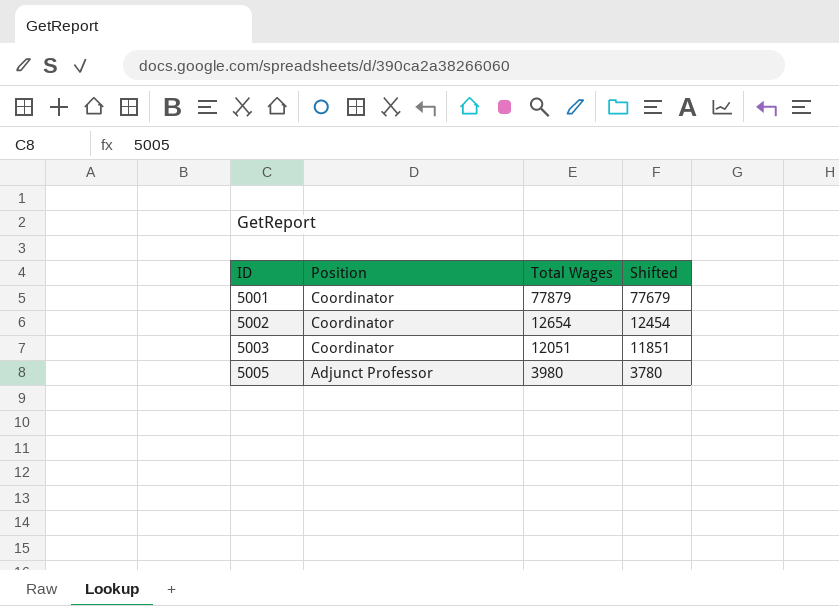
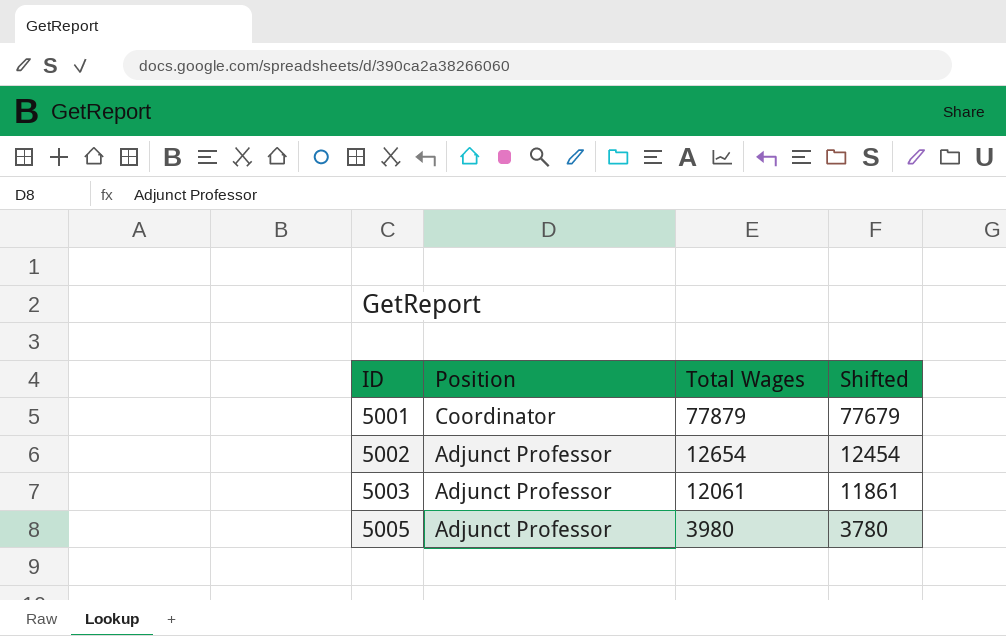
5002 | Position: Coordinator -> Adjunct Professor
5003 | Position: Coordinator -> Adjunct Professor
5003 | Total Wages: 12051 -> 12061
5003 | Shifted: 11851 -> 11861

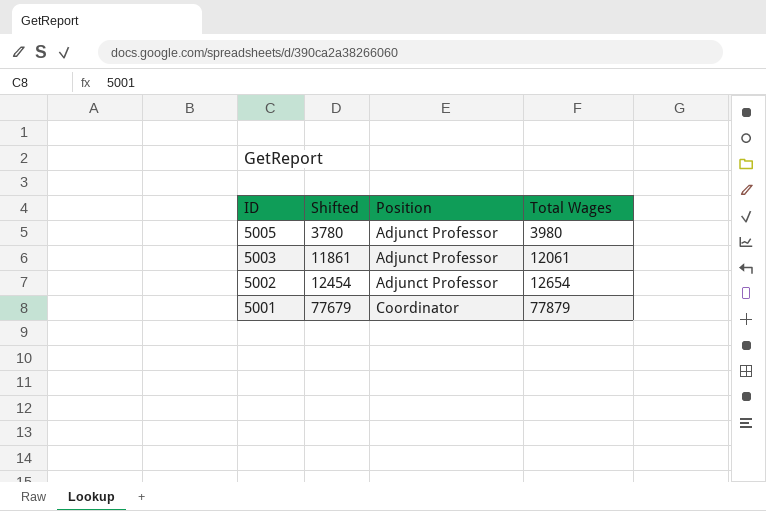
row order: ID ascending -> ID descending
column Shifted | position: 4 -> 2

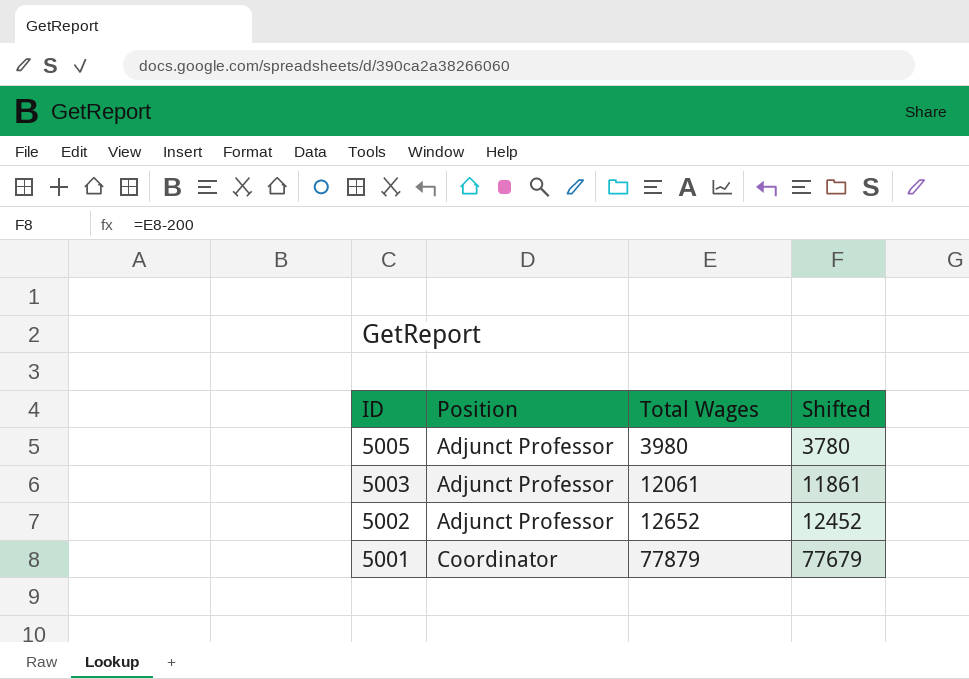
column Shifted | position: 2 -> 4
5002 | Total Wages: 12654 -> 12652
5002 | Shifted: 12454 -> 12452

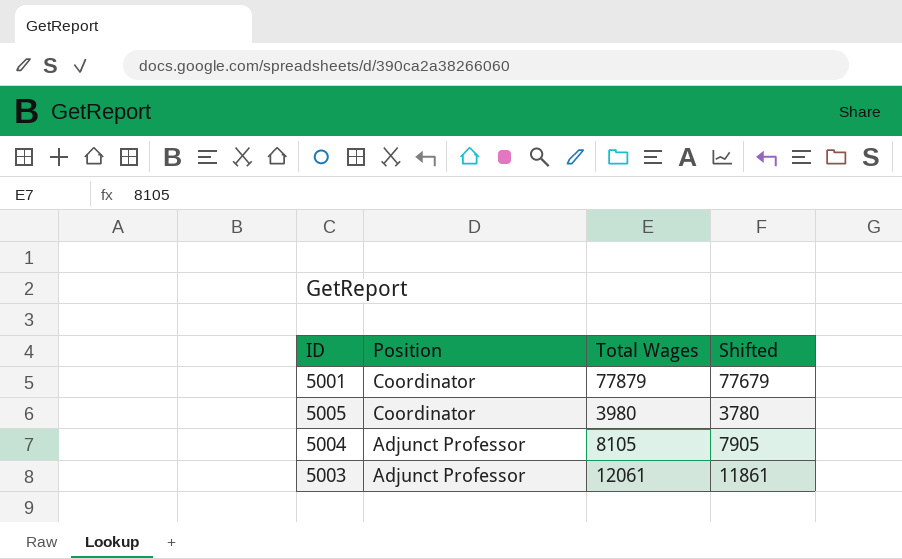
row order: ID descending -> Position descending
row 5002: Adjunct Professor | 12652 | 12452 -> none
5005 | Position: Adjunct Professor -> Coordinator
row 5004: none -> Adjunct Professor | 8105 | 7905

